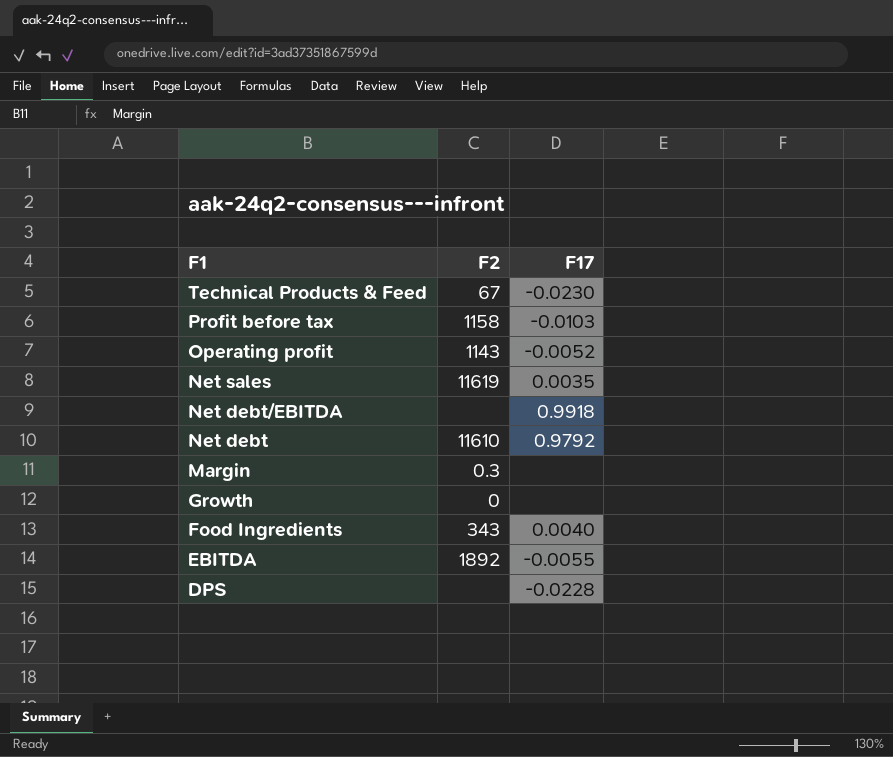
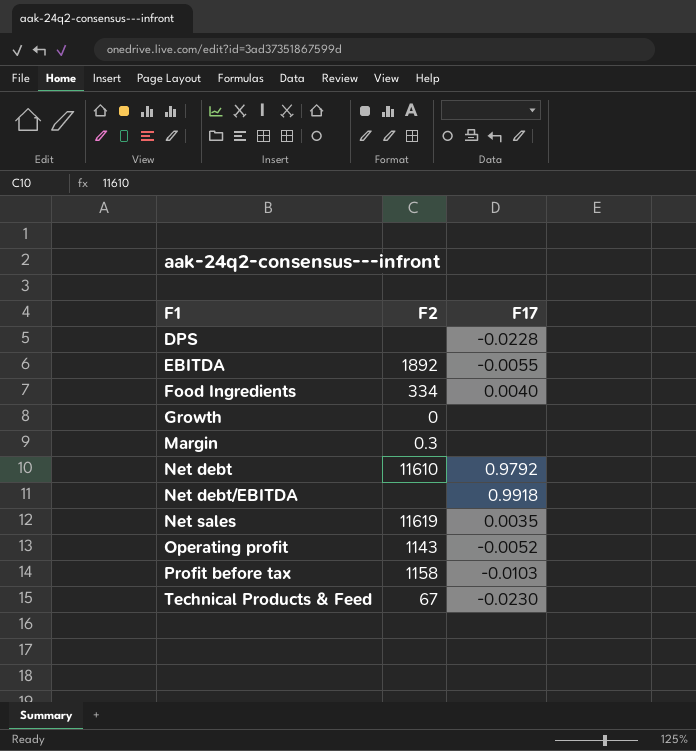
row order: F1 descending -> F1 ascending
Food Ingredients | F2: 343 -> 334

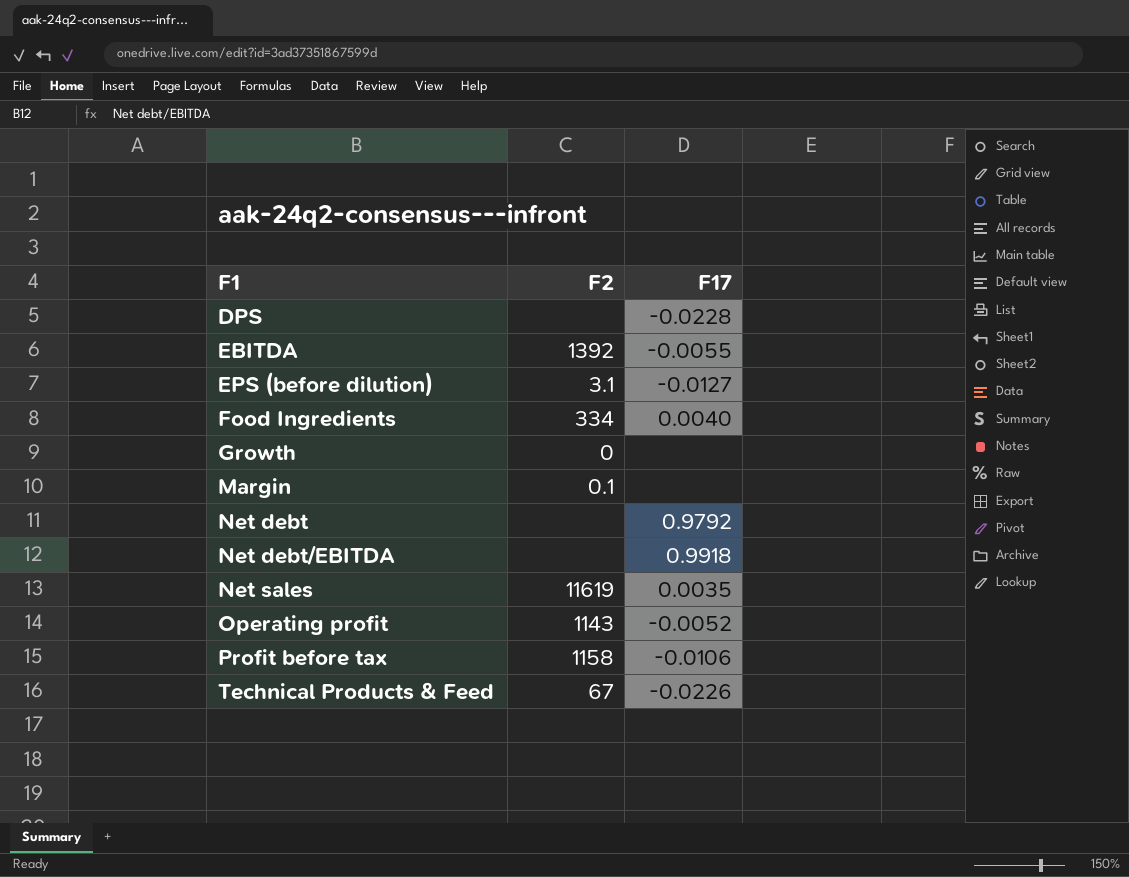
EBITDA | F2: 1892 -> 1392
row EPS (before dilution): none -> 3.1 | -0.0127
Margin | F2: 0.3 -> 0.1
Net debt | F2: 11610 -> none
Profit before tax | F17: -0.0103 -> -0.0106
Technical Products & Feed | F17: -0.0230 -> -0.0226

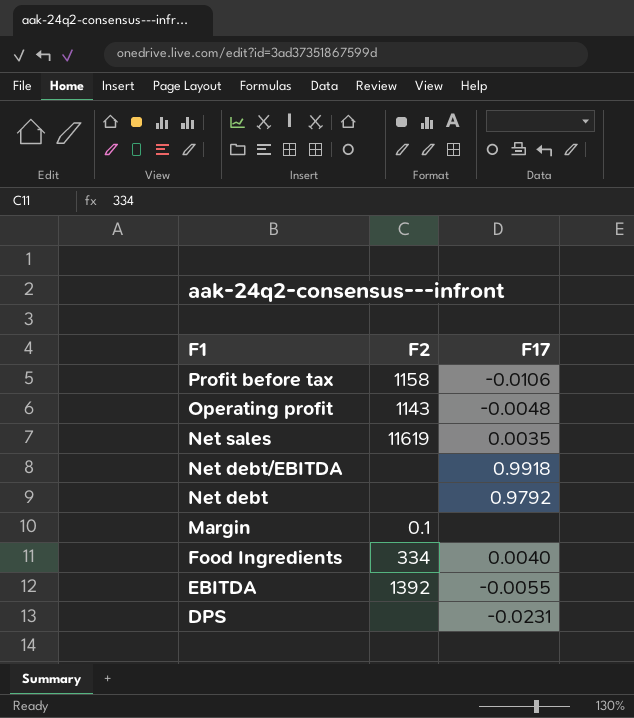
row order: F1 ascending -> F1 descending
row EPS (before dilution): 3.1 | -0.0127 -> none
row Growth: 0 | none -> none
row Technical Products & Feed: 67 | -0.0226 -> none
Operating profit | F17: -0.0052 -> -0.0048
DPS | F17: -0.0228 -> -0.0231

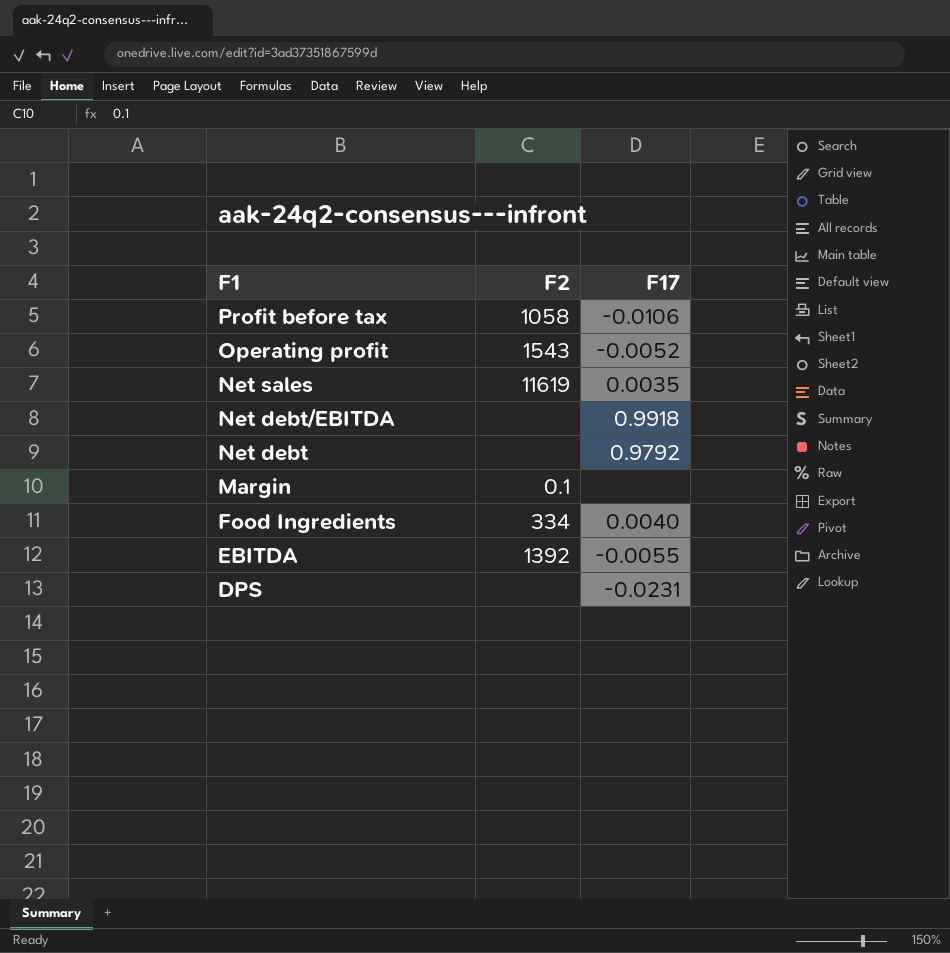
Profit before tax | F2: 1158 -> 1058
Operating profit | F2: 1143 -> 1543
Operating profit | F17: -0.0048 -> -0.0052

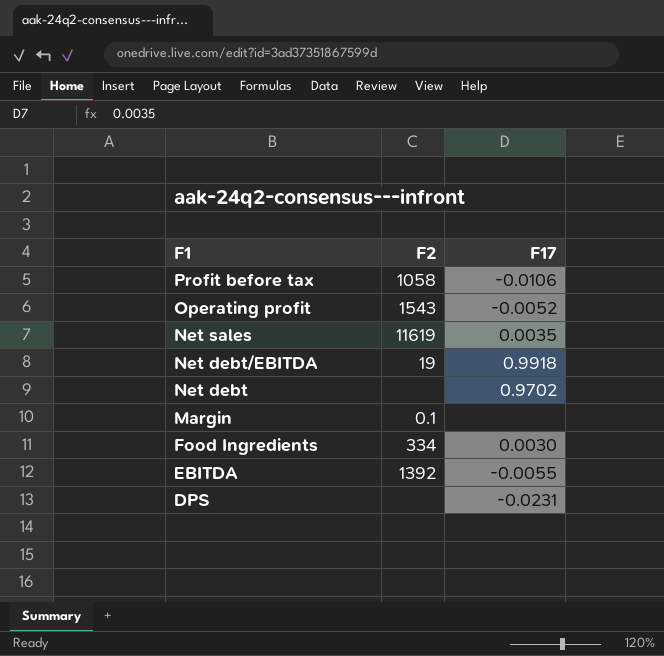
Net debt/EBITDA | F2: none -> 19
Net debt | F17: 0.9792 -> 0.9702
Food Ingredients | F17: 0.0040 -> 0.0030

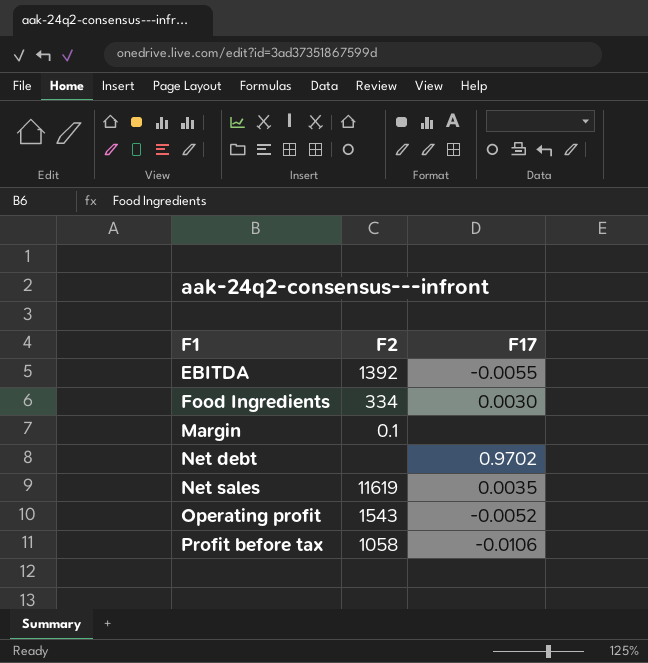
row order: F1 descending -> F1 ascending
row Net debt/EBITDA: 19 | 0.9918 -> none
row DPS: none | -0.0231 -> none

